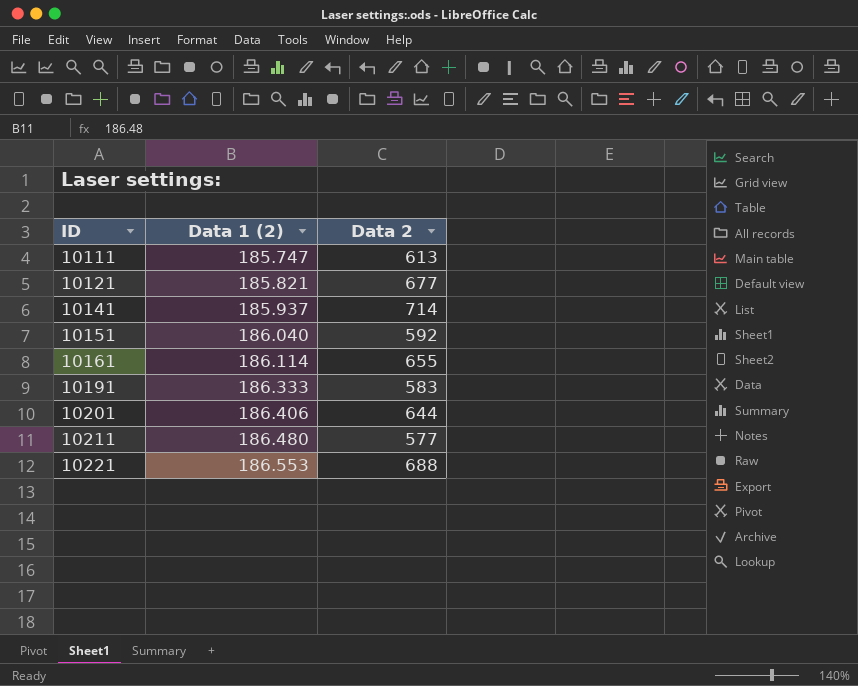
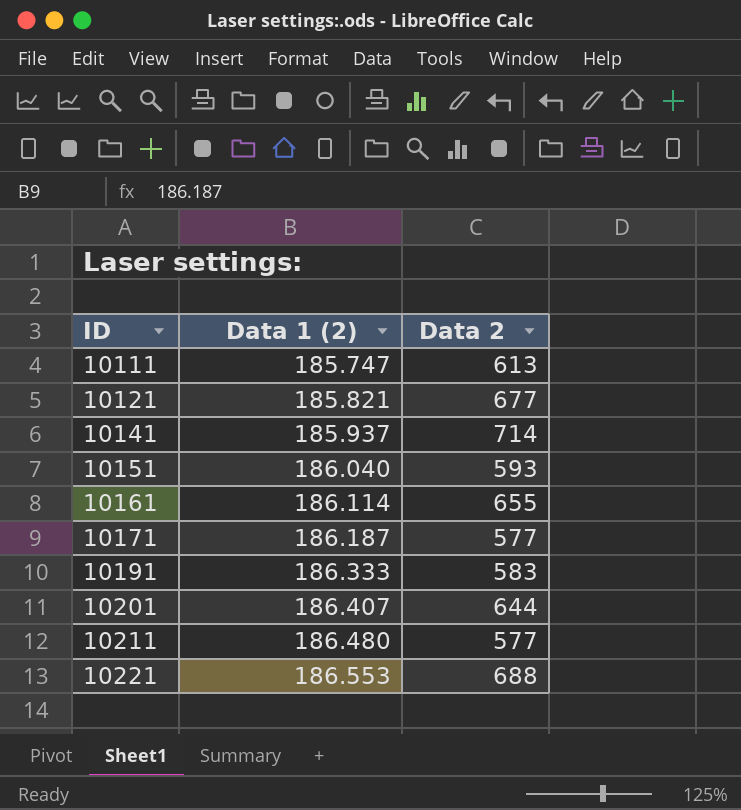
10151 | Data 2: 592 -> 593
row 10171: none -> 186.187 | 577
10201 | Data 1 (2): 186.406 -> 186.407

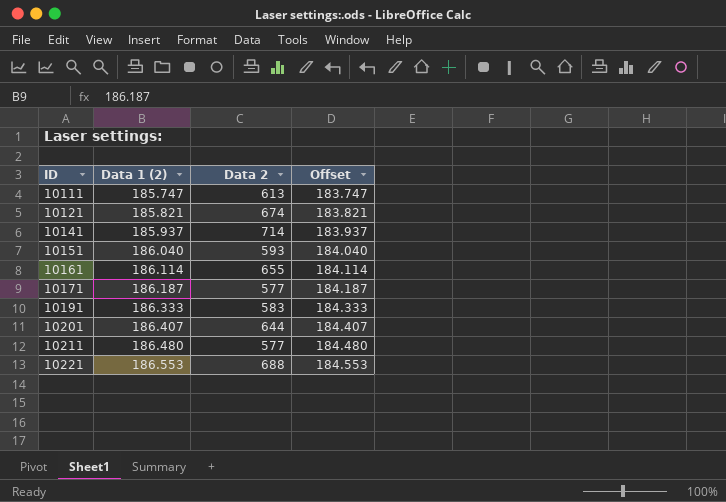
column Offset | formula: none -> [Data 1 (2)] - 2
10121 | Data 2: 677 -> 674

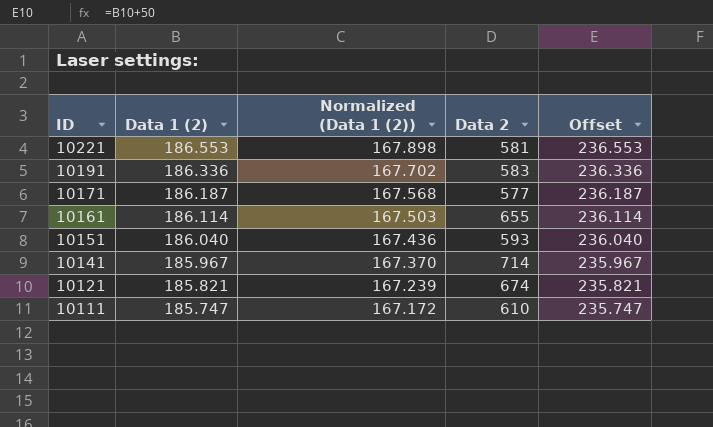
row order: ID ascending -> ID descending
column Normalized (Data 1 (2)) | formula: none -> [Data 1 (2)] * 0.9
column Offset | formula: [Data 1 (2)] - 2 -> [Data 1 (2)] + 50
row 10201: 186.407 | 644 | 184.407 -> none
row 10211: 186.480 | 577 | 184.480 -> none
10221 | Data 2: 688 -> 581
10191 | Data 1 (2): 186.333 -> 186.336
10141 | Data 1 (2): 185.937 -> 185.967
10111 | Data 2: 613 -> 610

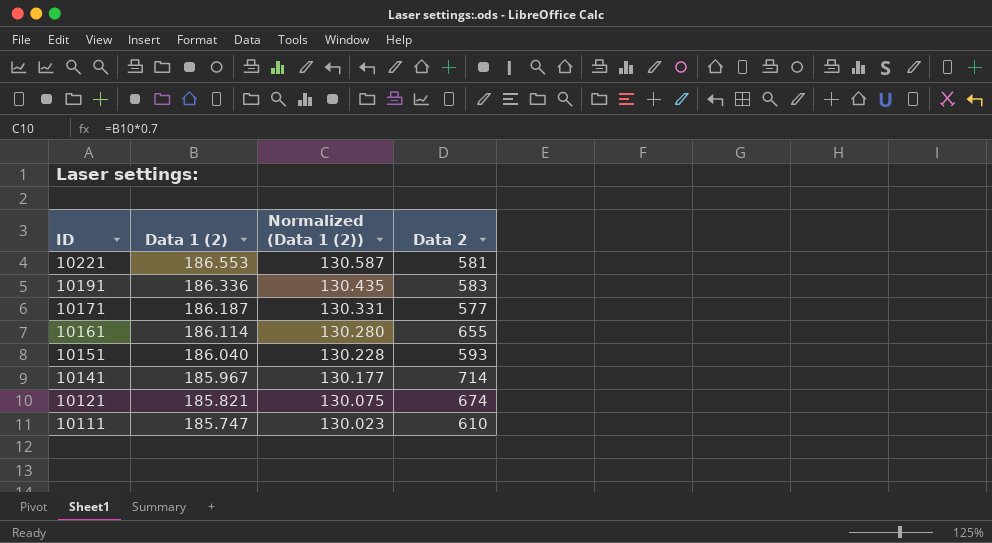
column Offset | formula: [Data 1 (2)] + 50 -> none
column Normalized (Data 1 (2)) | formula: [Data 1 (2)] * 0.9 -> [Data 1 (2)] * 0.7

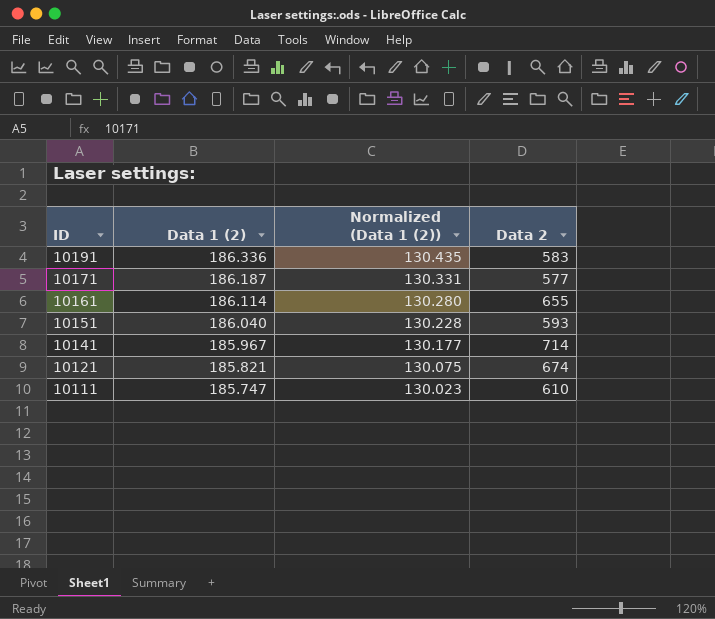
row 10221: 186.553 | 130.587 | 581 -> none

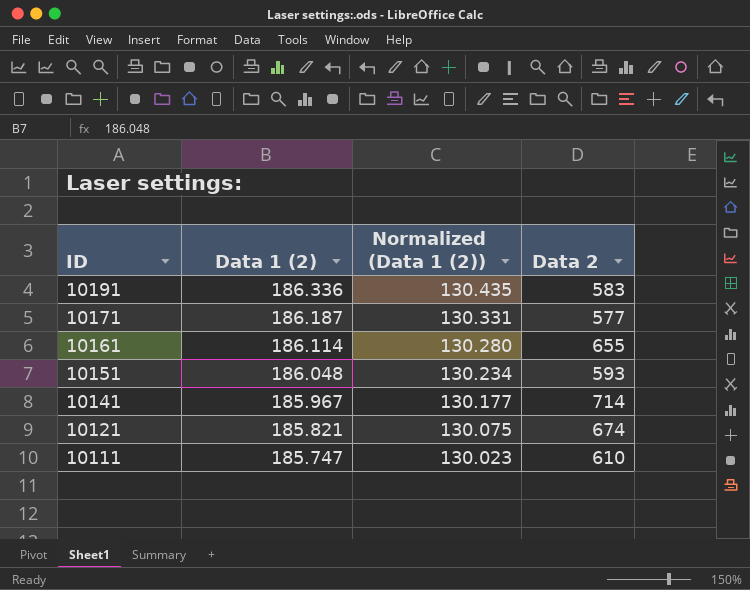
10151 | Data 1 (2): 186.040 -> 186.048
10151 | Normalized (Data 1 (2)): 130.228 -> 130.234

